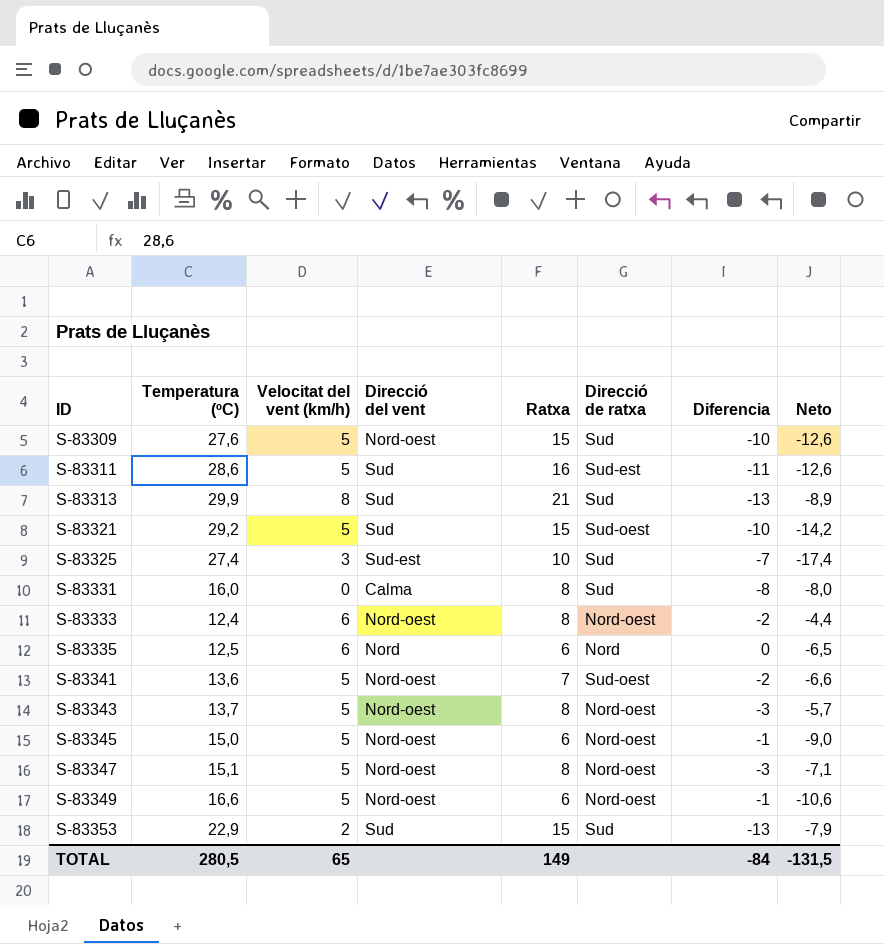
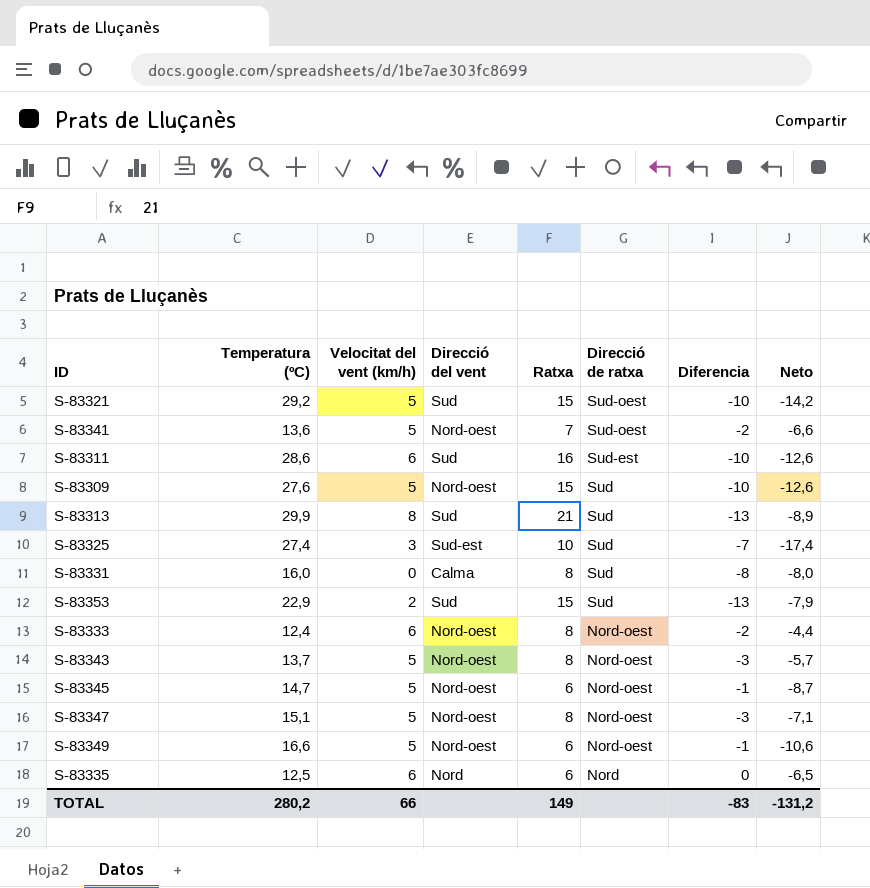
row order: ID ascending -> Direcció de ratxa descending
S-83311 | Velocitat del vent (km/h): 5 -> 6
S-83311 | Diferencia: -11 -> -10
S-83345 | Temperatura (ºC): 15,0 -> 14,7
S-83345 | Neto: -9,0 -> -8,7
TOTAL | Temperatura (ºC): 280,5 -> 280,2
TOTAL | Velocitat del vent (km/h): 65 -> 66
TOTAL | Diferencia: -84 -> -83
TOTAL | Neto: -131,5 -> -131,2

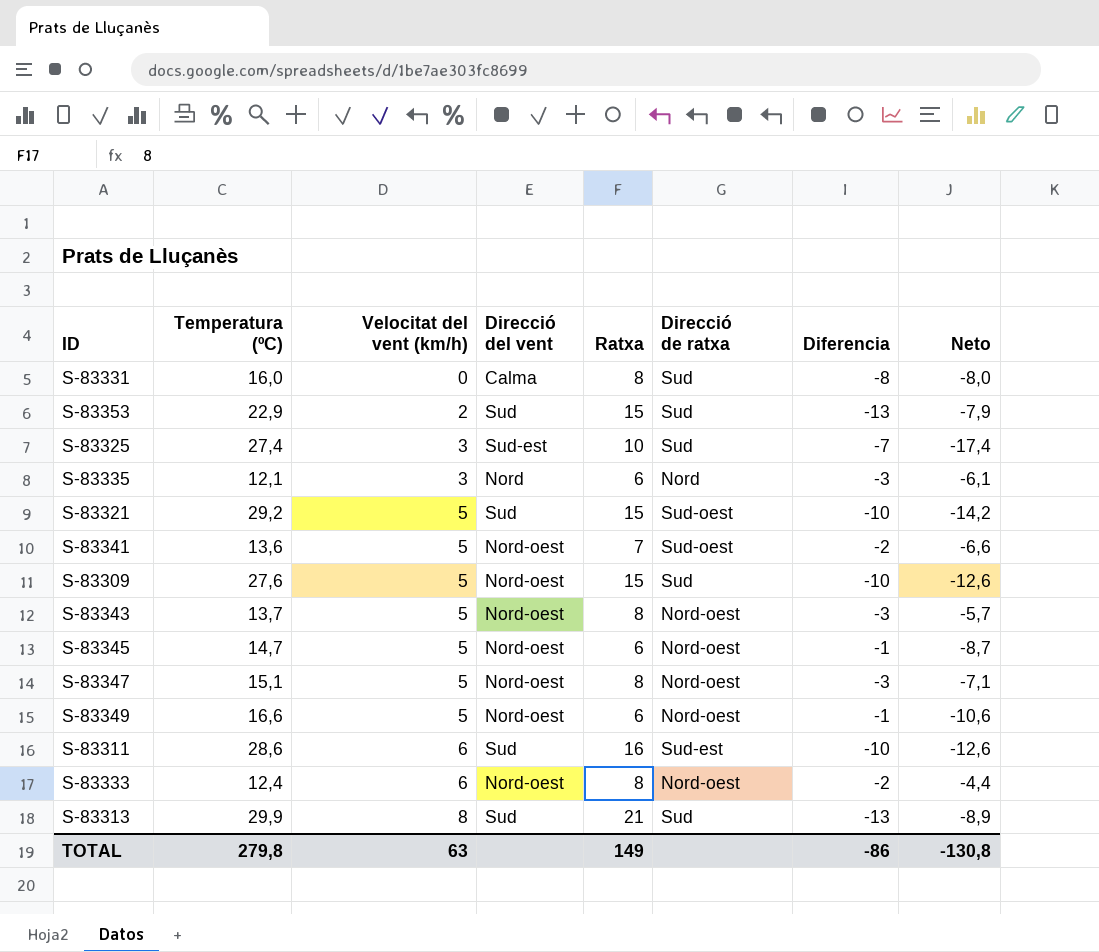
row order: Direcció de ratxa descending -> Velocitat del vent (km/h) ascending
S-83335 | Temperatura (ºC): 12,5 -> 12,1
S-83335 | Velocitat del vent (km/h): 6 -> 3
S-83335 | Diferencia: 0 -> -3
S-83335 | Neto: -6,5 -> -6,1
TOTAL | Temperatura (ºC): 280,2 -> 279,8
TOTAL | Velocitat del vent (km/h): 66 -> 63
TOTAL | Diferencia: -83 -> -86
TOTAL | Neto: -131,2 -> -130,8

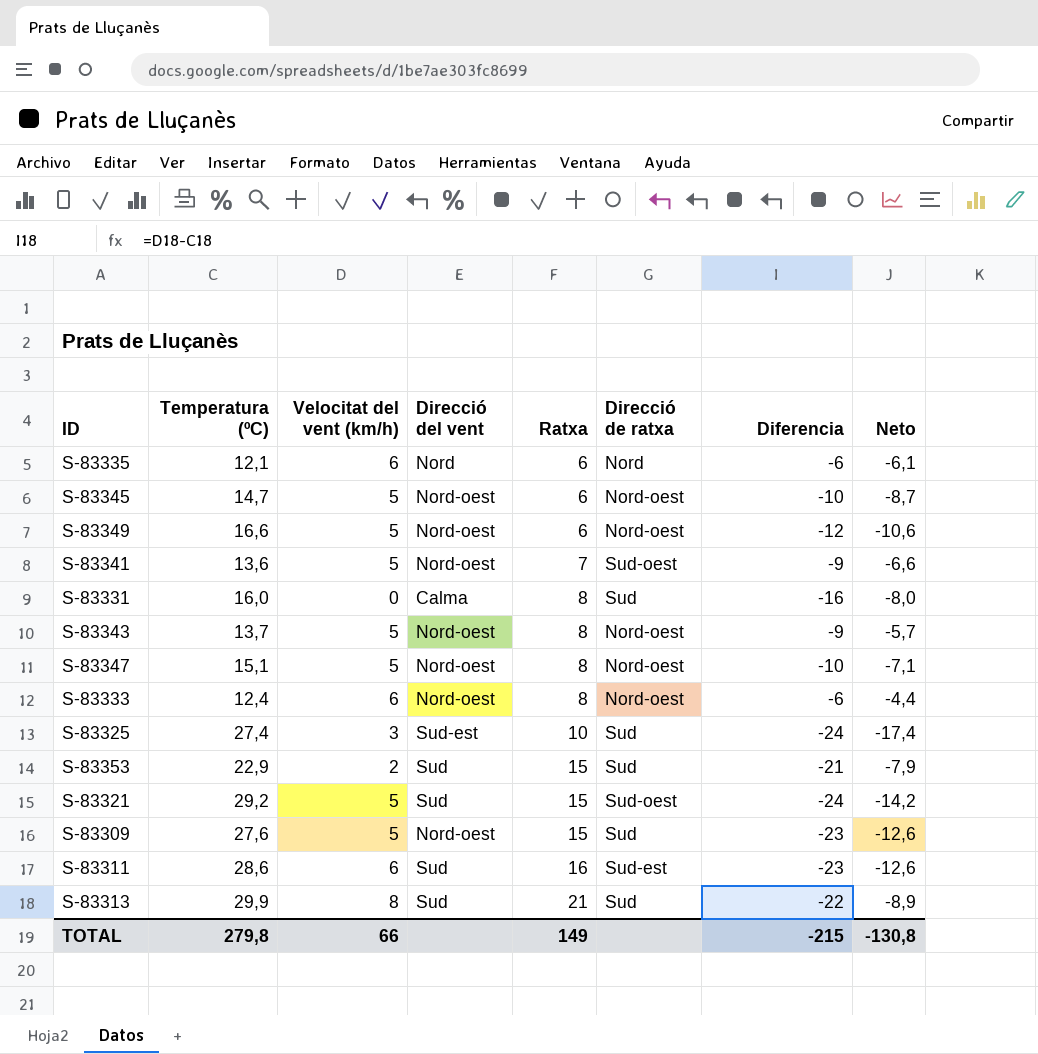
row order: Velocitat del vent (km/h) ascending -> Ratxa ascending
column Diferencia | formula: [Velocitat del vent (km/h)] - [Ratxa] -> [Velocitat del vent (km/h)] - [Temperatura (ºC)]
S-83335 | Velocitat del vent (km/h): 3 -> 6
TOTAL | Velocitat del vent (km/h): 63 -> 66
TOTAL | Diferencia: -86 -> -215

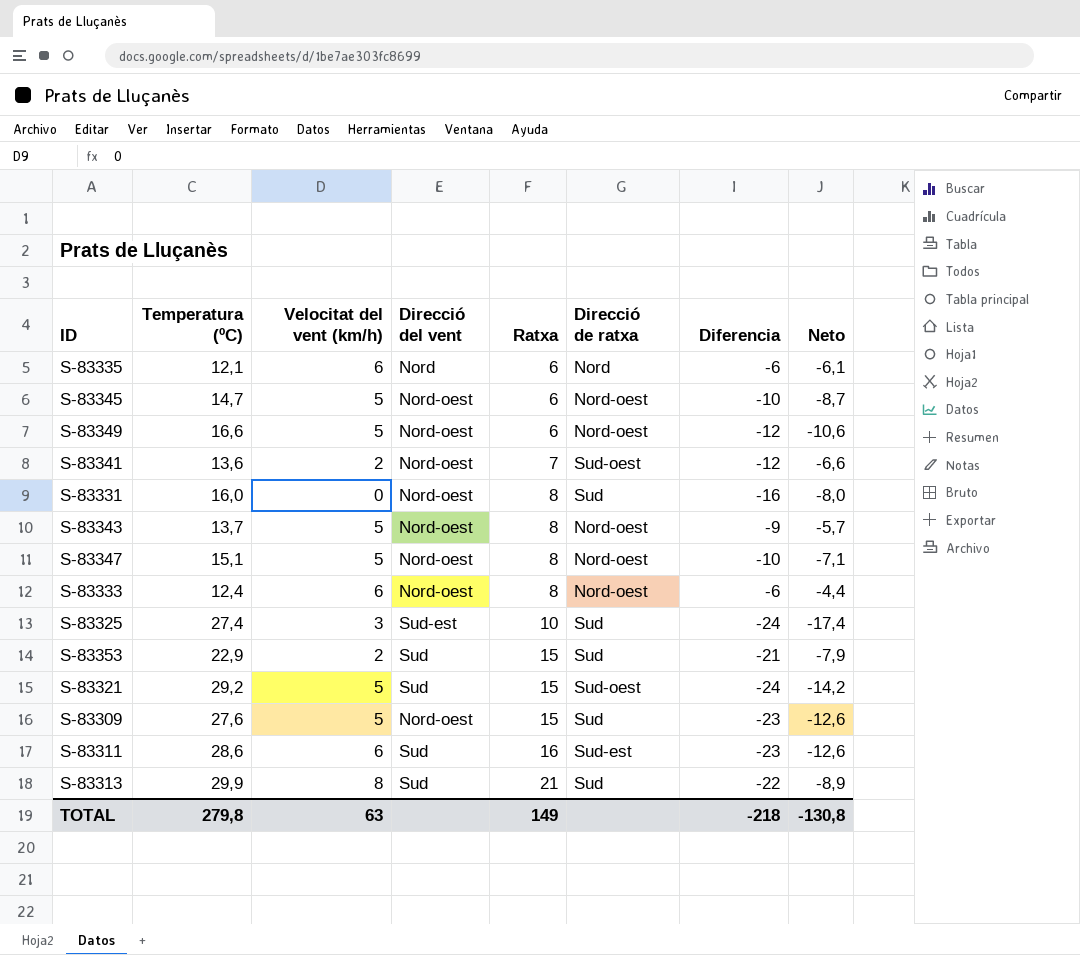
S-83341 | Velocitat del vent (km/h): 5 -> 2
S-83341 | Diferencia: -9 -> -12
S-83331 | Direcció del vent: Calma -> Nord-oest
TOTAL | Velocitat del vent (km/h): 66 -> 63
TOTAL | Diferencia: -215 -> -218

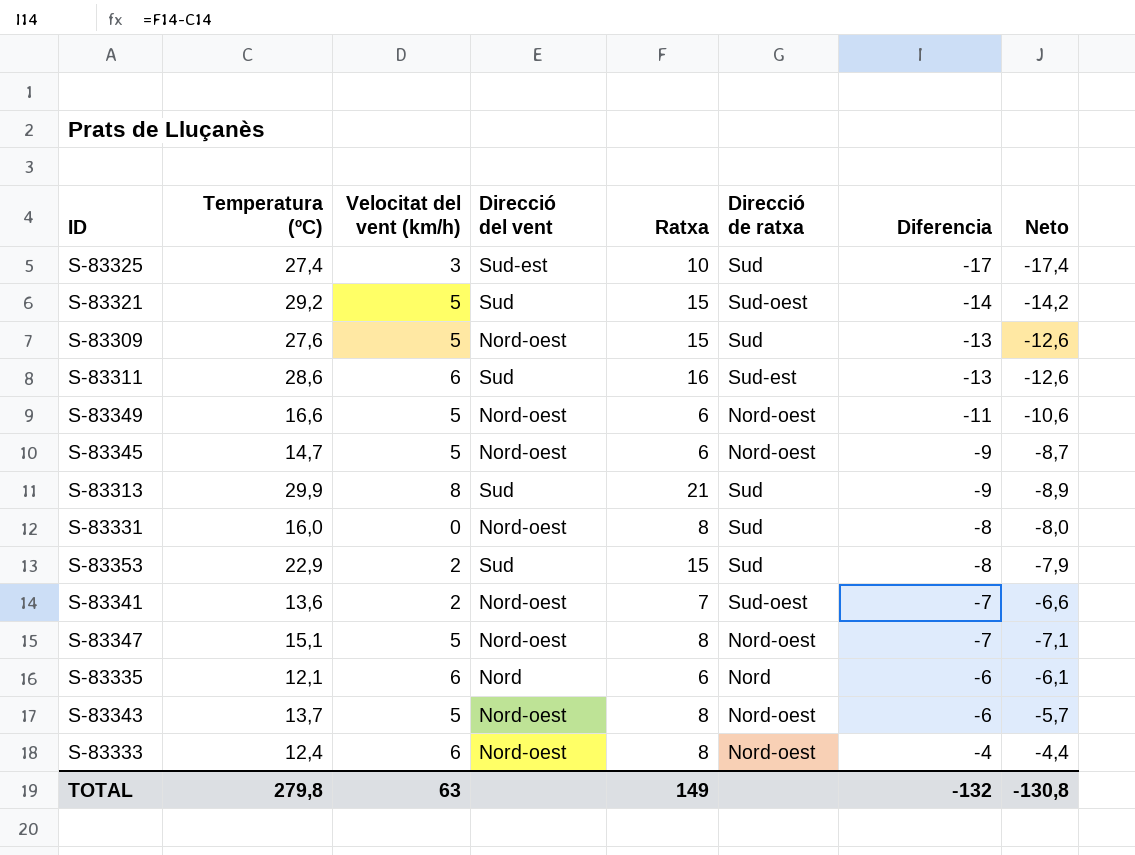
row order: Ratxa ascending -> Diferencia ascending
column Diferencia | formula: [Velocitat del vent (km/h)] - [Temperatura (ºC)] -> [Ratxa] - [Temperatura (ºC)]
TOTAL | Diferencia: -218 -> -132

